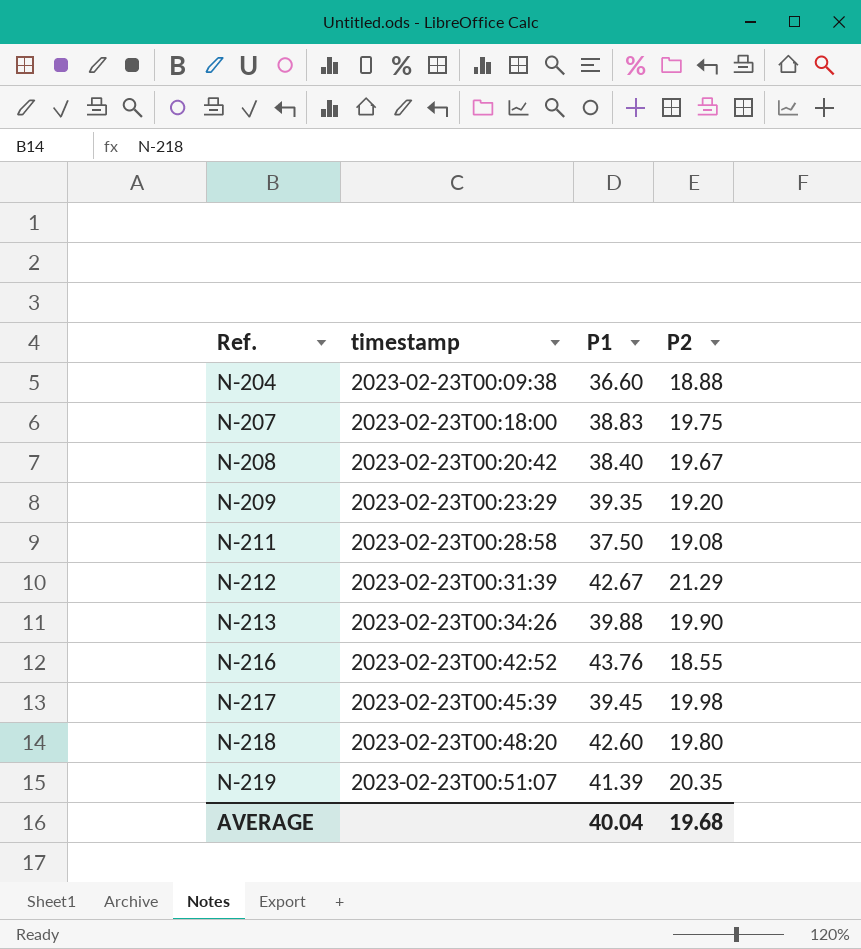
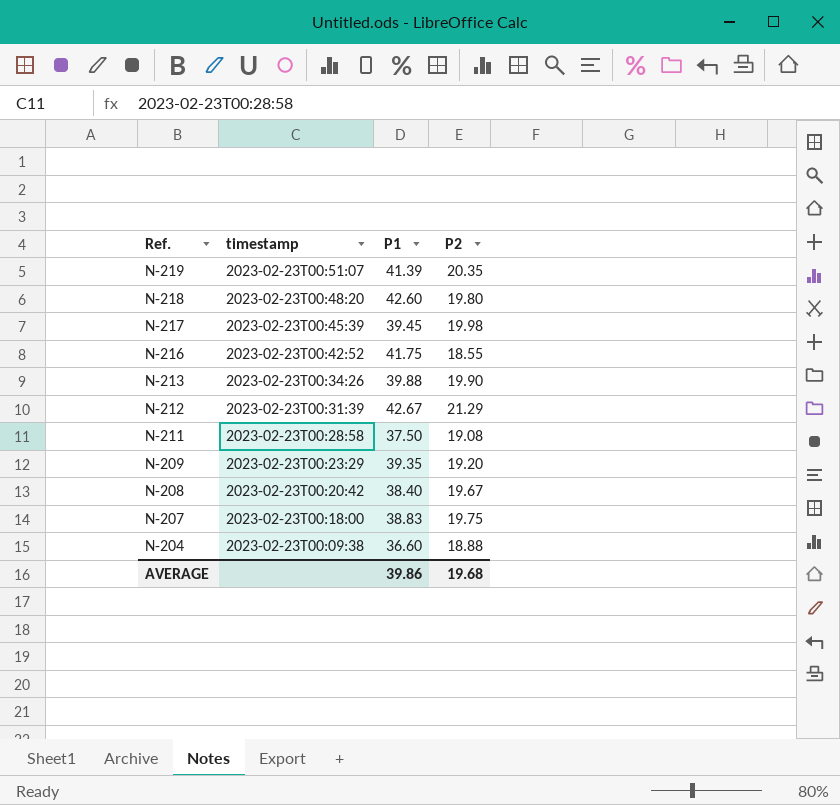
row order: Ref. ascending -> Ref. descending
N-216 | P1: 43.76 -> 41.75
AVERAGE | P1: 40.04 -> 39.86

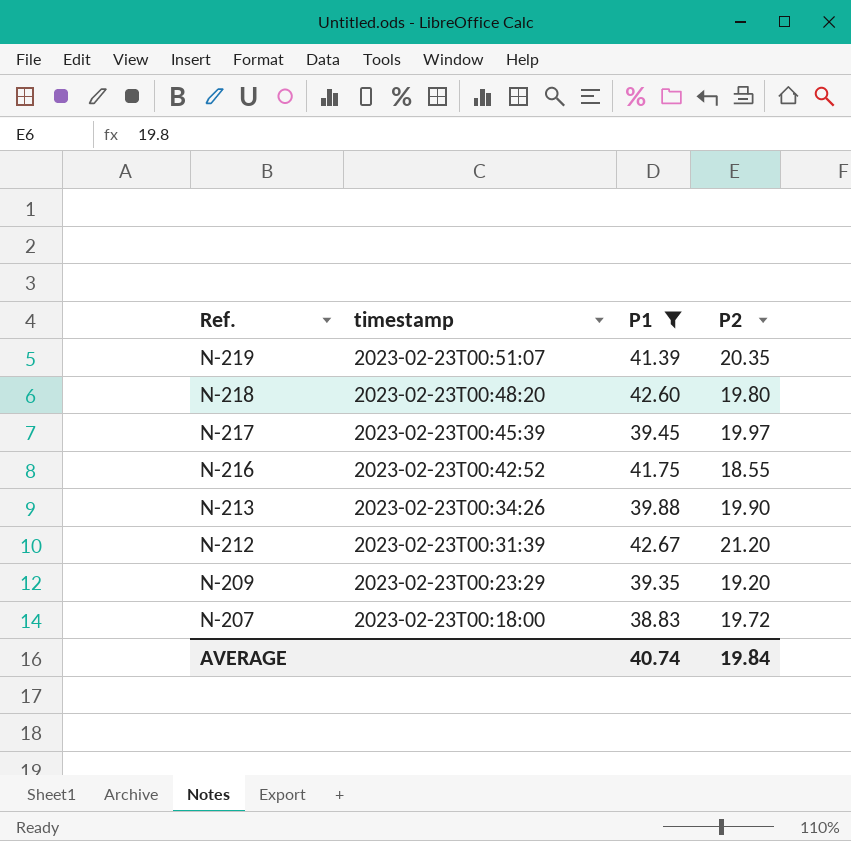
filter: none -> P1 >= 38.83
N-217 | P2: 19.98 -> 19.97
N-212 | P2: 21.29 -> 21.20
N-207 | P2: 19.75 -> 19.72
AVERAGE | P1: 39.86 -> 40.74
AVERAGE | P2: 19.68 -> 19.84

